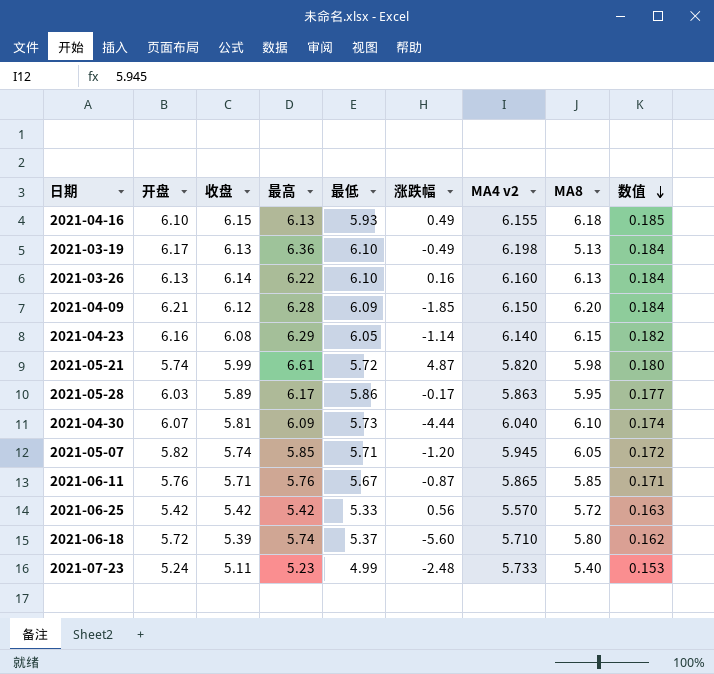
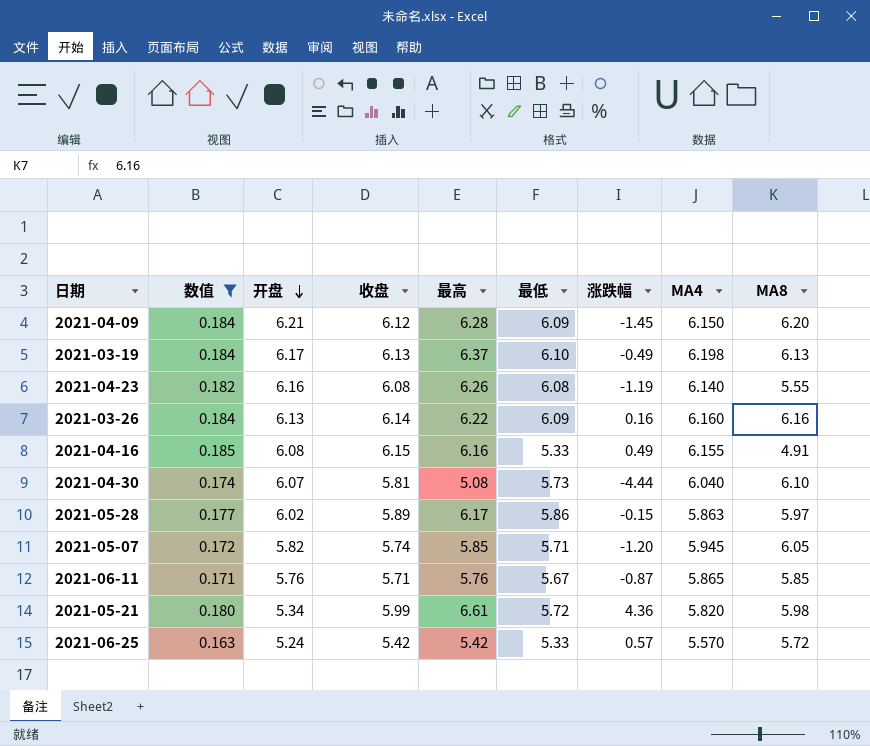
filter: none -> 数值 >= 0.163
row order: 数值 descending -> 开盘 descending
column 数值 | position: 9 -> 2
column name: MA4 v2 -> MA4
2021-04-09 | 涨跌幅: -1.85 -> -1.45
2021-03-19 | 最高: 6.36 -> 6.37
2021-03-19 | MA8: 5.13 -> 6.13
2021-04-23 | 最高: 6.29 -> 6.26
2021-04-23 | 最低: 6.05 -> 6.08
2021-04-23 | 涨跌幅: -1.14 -> -1.19
2021-04-23 | MA8: 6.15 -> 5.55
2021-03-26 | 最低: 6.10 -> 6.09
2021-03-26 | MA8: 6.13 -> 6.16
2021-04-16 | 开盘: 6.10 -> 6.08
2021-04-16 | 最高: 6.13 -> 6.16
2021-04-16 | 最低: 5.93 -> 5.33
2021-04-16 | MA8: 6.18 -> 4.91
2021-04-30 | 最高: 6.09 -> 5.08
2021-05-28 | 开盘: 6.03 -> 6.02
2021-05-28 | 涨跌幅: -0.17 -> -0.15
2021-05-28 | MA8: 5.95 -> 5.97
2021-05-21 | 开盘: 5.74 -> 5.34
2021-05-21 | 涨跌幅: 4.87 -> 4.36
2021-06-25 | 开盘: 5.42 -> 5.24
2021-06-25 | 涨跌幅: 0.56 -> 0.57

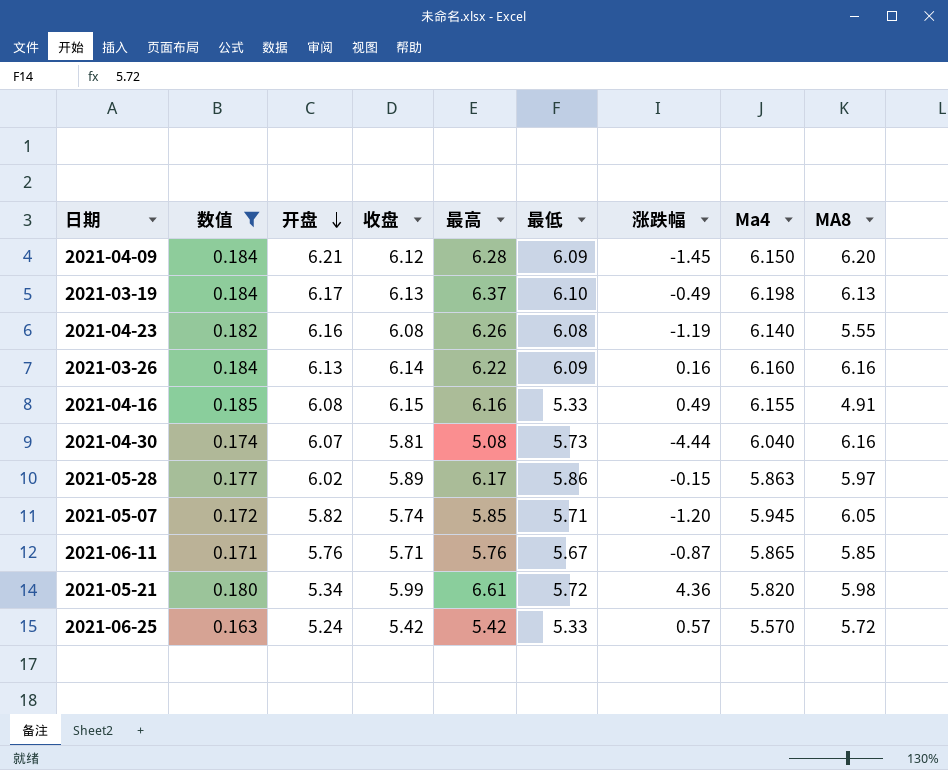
column name: MA4 -> Ma4
2021-04-30 | MA8: 6.10 -> 6.16

